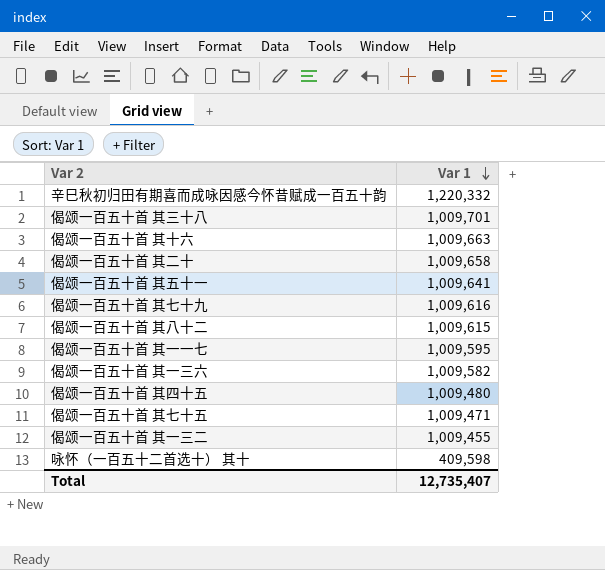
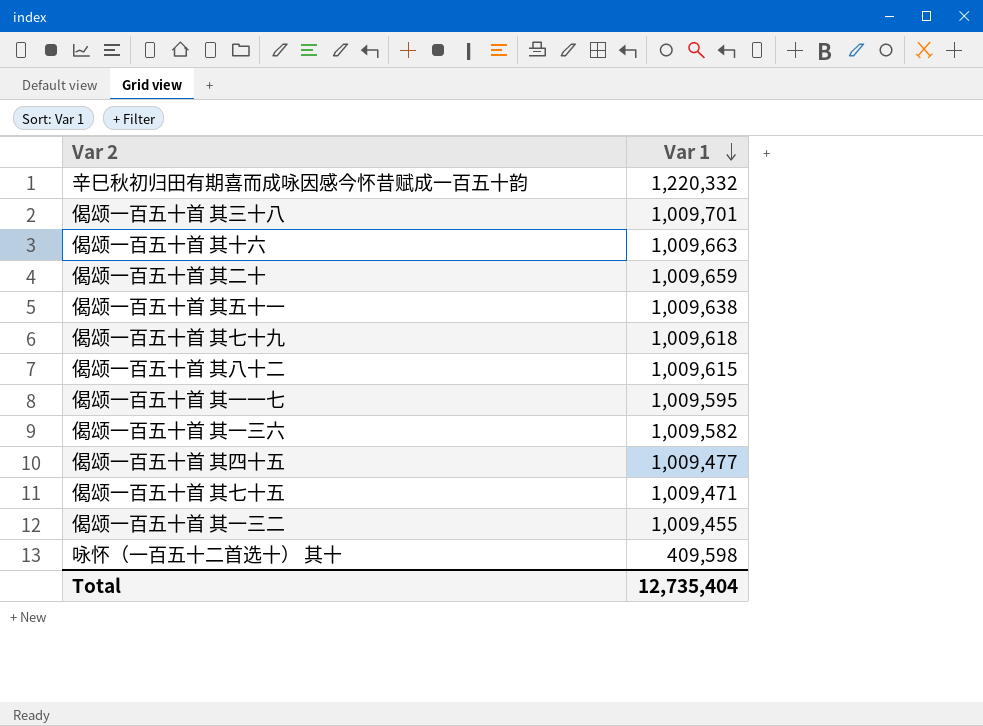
偈颂一百五十首 其二十 | Var 1: 1,009,658 -> 1,009,659
偈颂一百五十首 其五十一 | Var 1: 1,009,641 -> 1,009,638
偈颂一百五十首 其七十九 | Var 1: 1,009,616 -> 1,009,618
偈颂一百五十首 其四十五 | Var 1: 1,009,480 -> 1,009,477
Total | Var 1: 12,735,407 -> 12,735,404

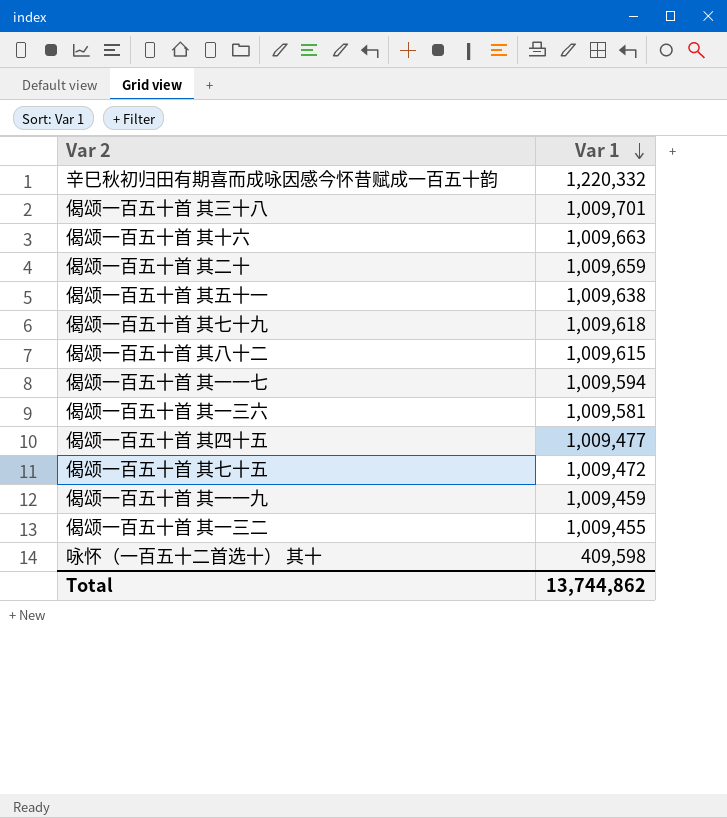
偈颂一百五十首 其一一七 | Var 1: 1,009,595 -> 1,009,594
偈颂一百五十首 其一三六 | Var 1: 1,009,582 -> 1,009,581
偈颂一百五十首 其七十五 | Var 1: 1,009,471 -> 1,009,472
row 偈颂一百五十首 其一一九: none -> 1,009,459
Total | Var 1: 12,735,404 -> 13,744,862

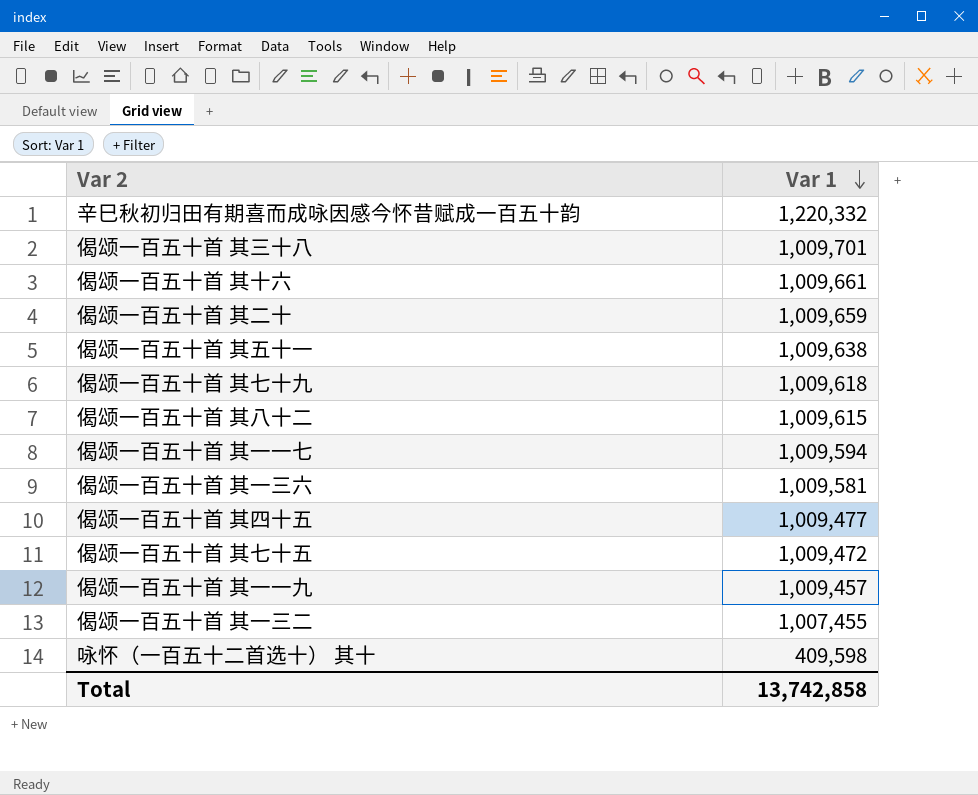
偈颂一百五十首 其十六 | Var 1: 1,009,663 -> 1,009,661
偈颂一百五十首 其一一九 | Var 1: 1,009,459 -> 1,009,457
偈颂一百五十首 其一三二 | Var 1: 1,009,455 -> 1,007,455
Total | Var 1: 13,744,862 -> 13,742,858

